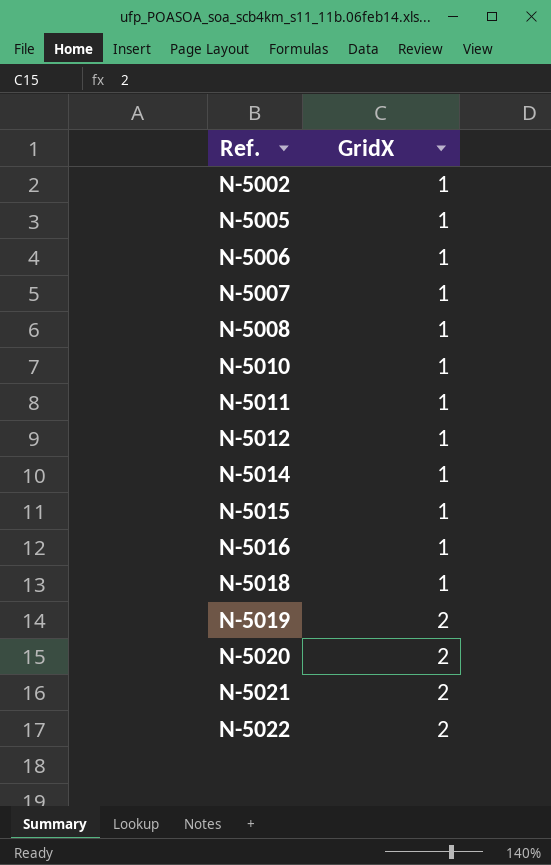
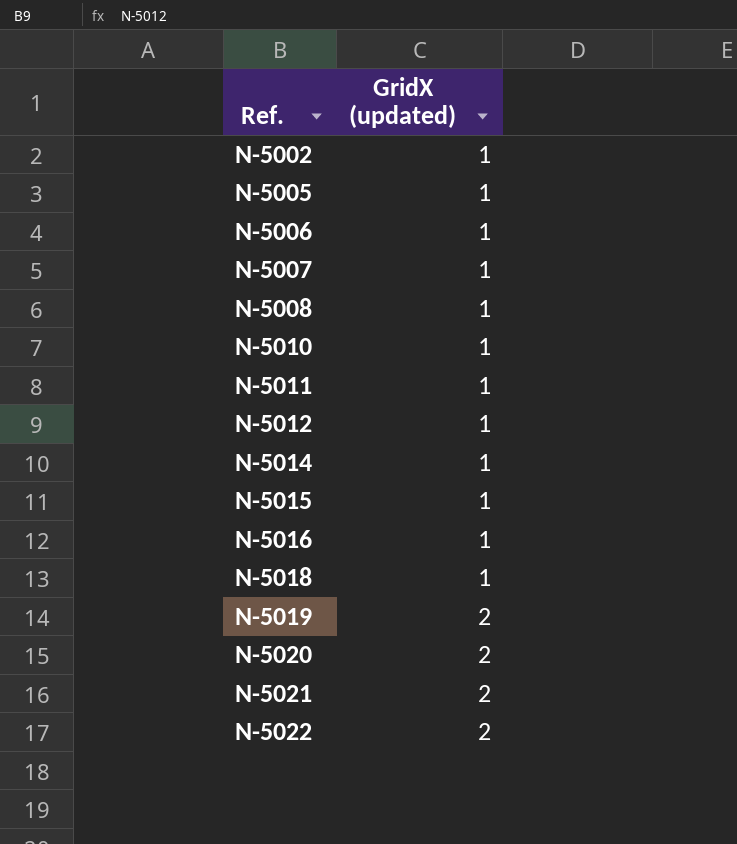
column name: GridX -> GridX (updated)

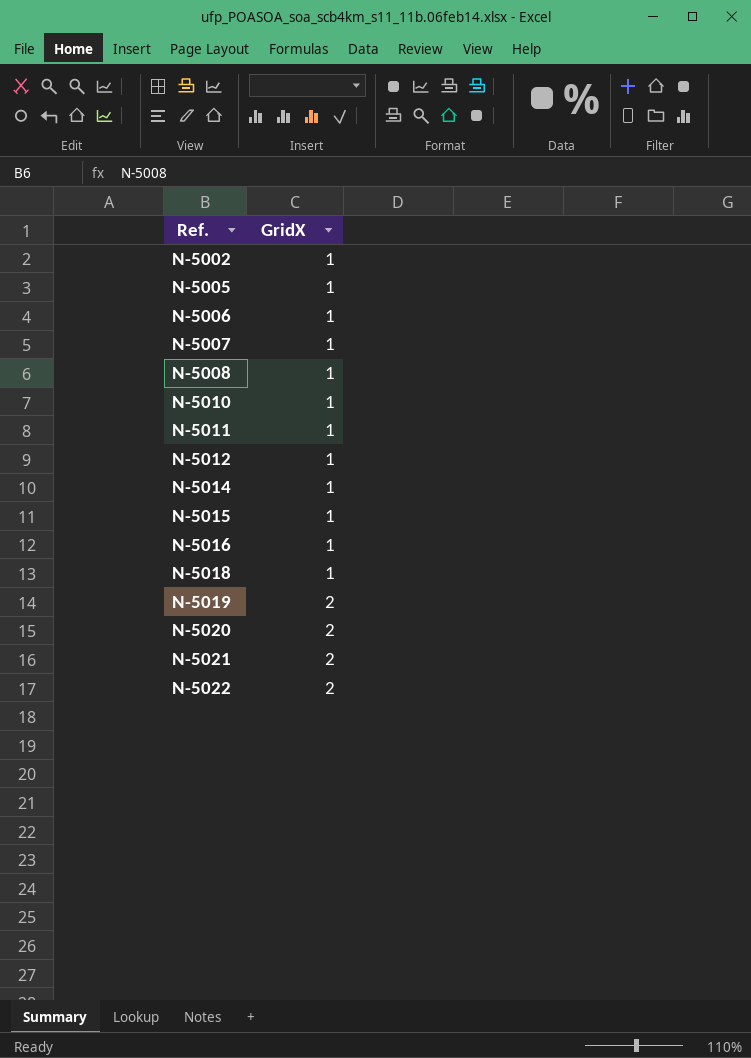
column name: GridX (updated) -> GridX

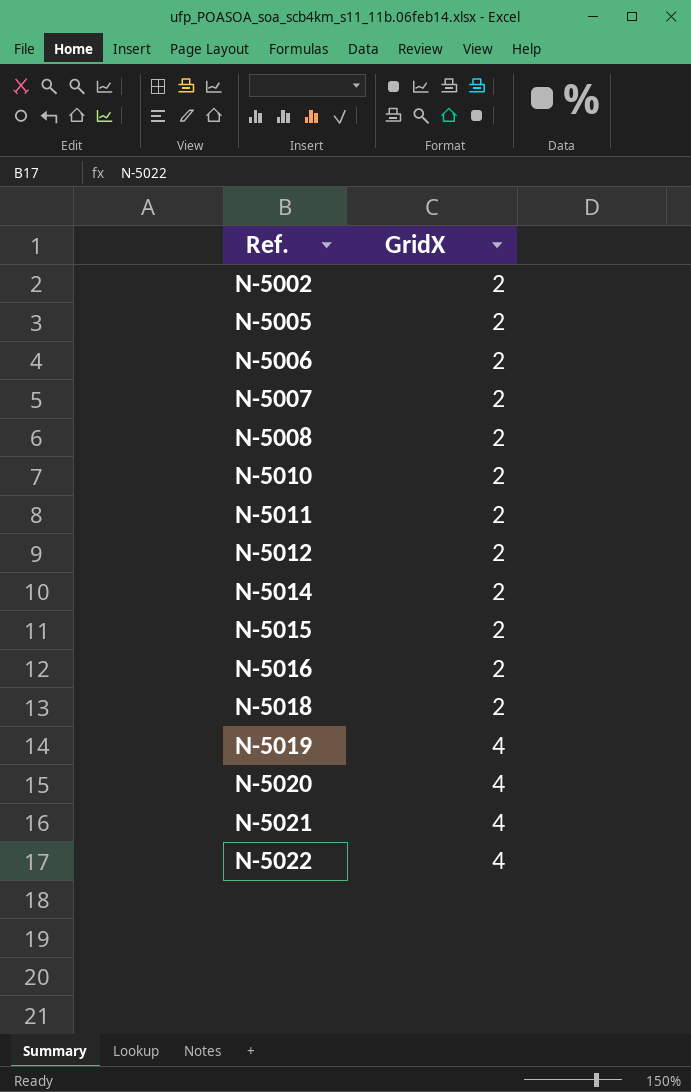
N-5002 | GridX: 1 -> 2
N-5005 | GridX: 1 -> 2
N-5006 | GridX: 1 -> 2
N-5007 | GridX: 1 -> 2
N-5008 | GridX: 1 -> 2
N-5010 | GridX: 1 -> 2
N-5011 | GridX: 1 -> 2
N-5012 | GridX: 1 -> 2
N-5014 | GridX: 1 -> 2
N-5015 | GridX: 1 -> 2
N-5016 | GridX: 1 -> 2
N-5018 | GridX: 1 -> 2
N-5019 | GridX: 2 -> 4
N-5020 | GridX: 2 -> 4
N-5021 | GridX: 2 -> 4
N-5022 | GridX: 2 -> 4

